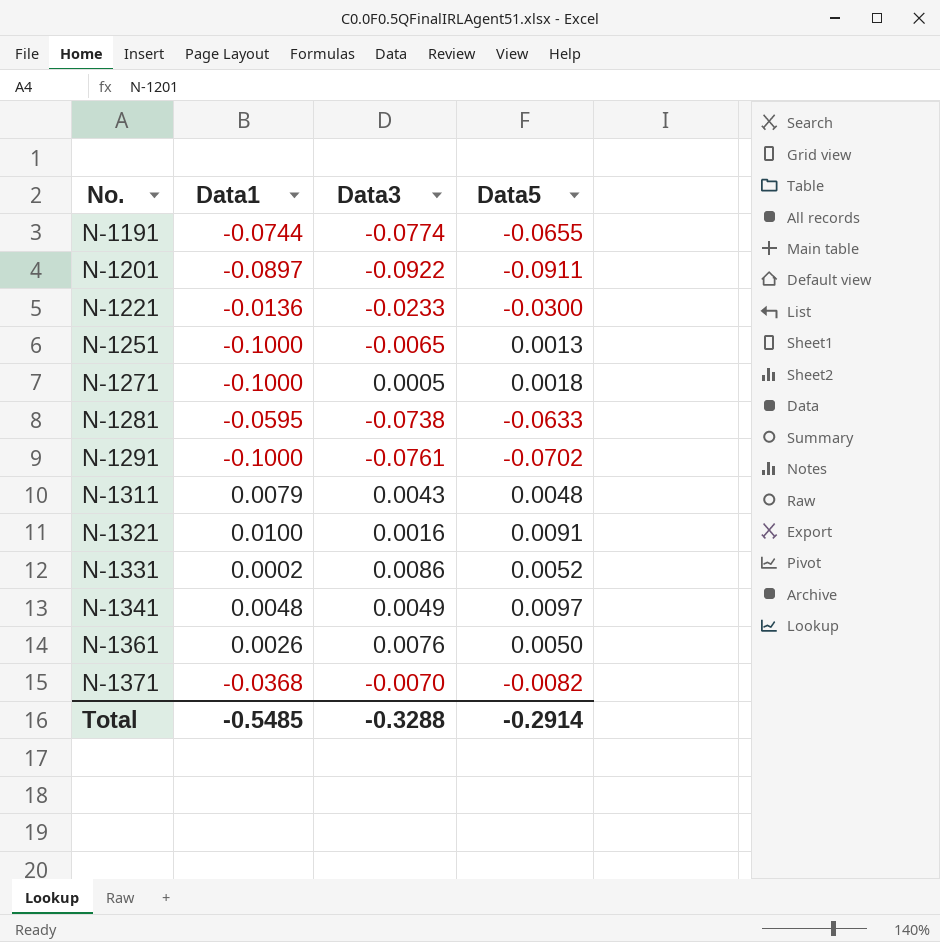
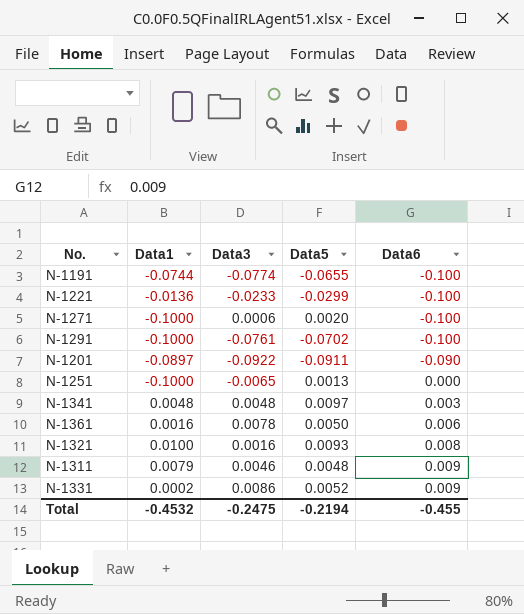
row order: No. ascending -> Data6 ascending
column Data6 | position: none -> 5
row N-1281: -0.0595 | -0.0738 | -0.0633 -> none
row N-1371: -0.0368 | -0.0070 | -0.0082 -> none
N-1221 | Data5: -0.0300 -> -0.0299
N-1271 | Data3: 0.0005 -> 0.0006
N-1271 | Data5: 0.0018 -> 0.0020
N-1341 | Data3: 0.0049 -> 0.0048
N-1361 | Data1: 0.0026 -> 0.0016
N-1361 | Data3: 0.0076 -> 0.0078
N-1321 | Data5: 0.0091 -> 0.0093
N-1311 | Data3: 0.0043 -> 0.0046
Total | Data1: -0.5485 -> -0.4532
Total | Data3: -0.3288 -> -0.2475
Total | Data5: -0.2914 -> -0.2194

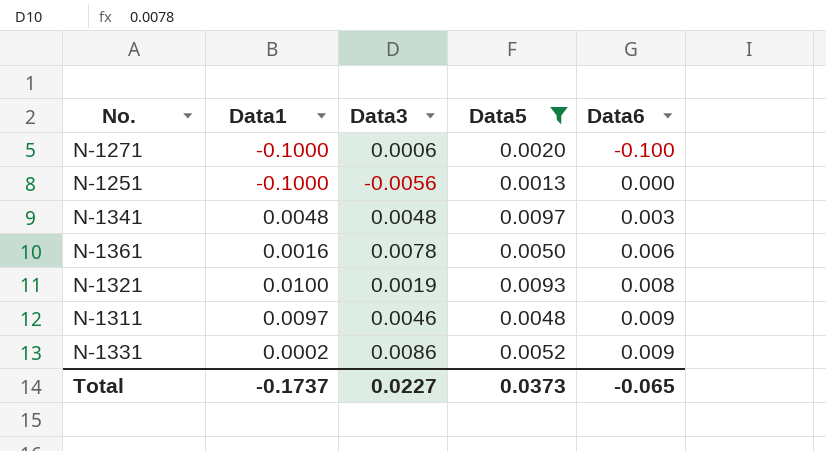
filter: none -> Data5 >= 0.0013
N-1251 | Data3: -0.0065 -> -0.0056
N-1321 | Data3: 0.0016 -> 0.0019
N-1311 | Data1: 0.0079 -> 0.0097
Total | Data1: -0.4532 -> -0.1737
Total | Data3: -0.2475 -> 0.0227
Total | Data5: -0.2194 -> 0.0373
Total | Data6: -0.455 -> -0.065

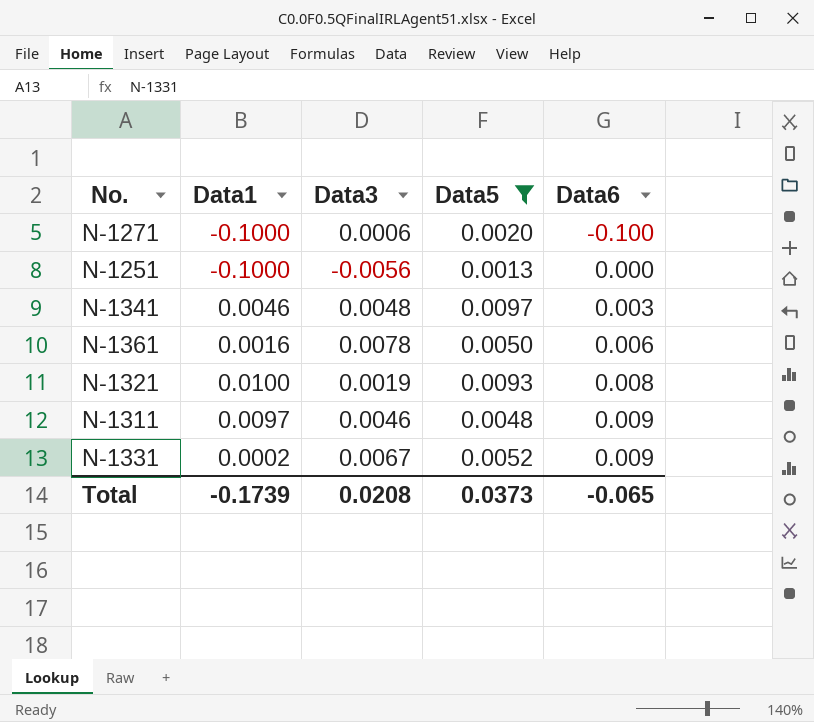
N-1341 | Data1: 0.0048 -> 0.0046
N-1331 | Data3: 0.0086 -> 0.0067
Total | Data1: -0.1737 -> -0.1739
Total | Data3: 0.0227 -> 0.0208

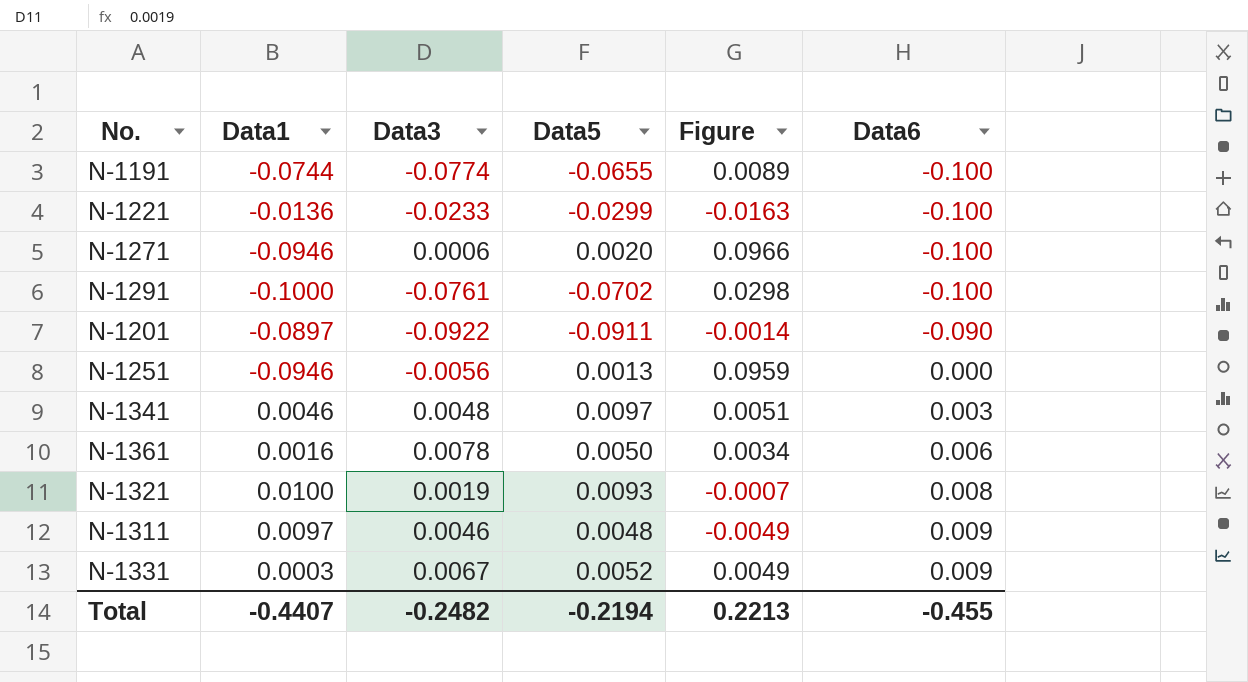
filter: Data5 >= 0.0013 -> none
column Figure | formula: none -> [Data5] - [Data1]
N-1271 | Data1: -0.1000 -> -0.0946
N-1251 | Data1: -0.1000 -> -0.0946
N-1331 | Data1: 0.0002 -> 0.0003
Total | Data1: -0.1739 -> -0.4407
Total | Data3: 0.0208 -> -0.2482
Total | Data5: 0.0373 -> -0.2194
Total | Data6: -0.065 -> -0.455

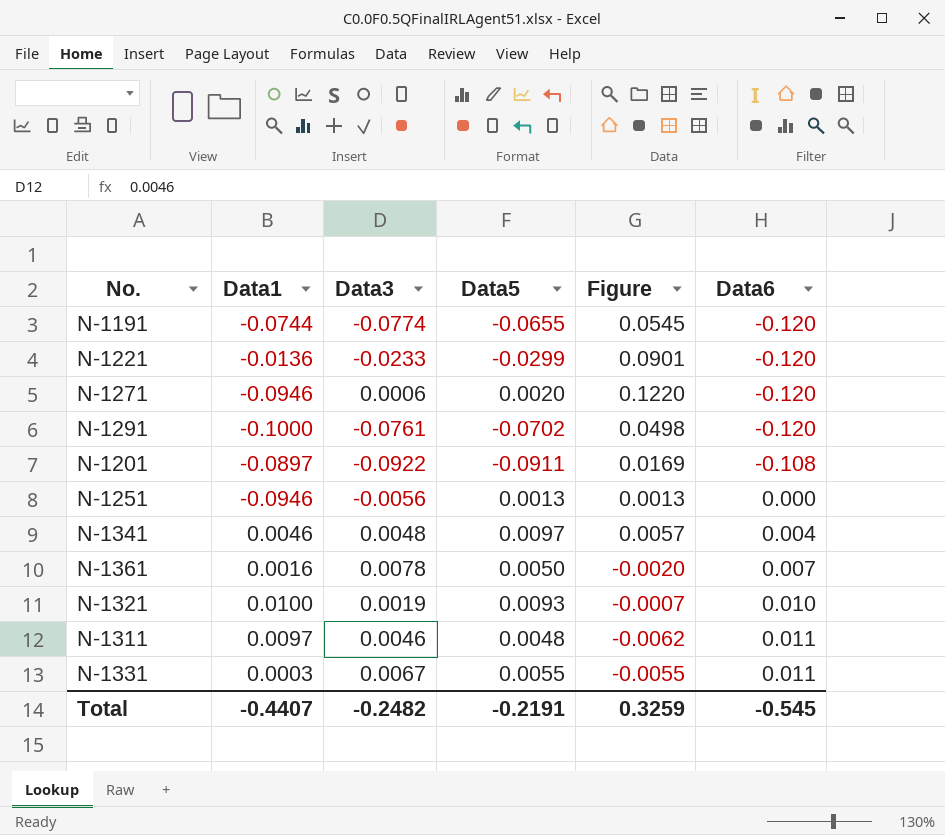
column Figure | formula: [Data5] - [Data1] -> [Data5] - [Data6]
N-1191 | Data6: -0.100 -> -0.120
N-1221 | Data6: -0.100 -> -0.120
N-1271 | Data6: -0.100 -> -0.120
N-1291 | Data6: -0.100 -> -0.120
N-1201 | Data6: -0.090 -> -0.108
N-1341 | Data6: 0.003 -> 0.004
N-1361 | Data6: 0.006 -> 0.007
N-1321 | Data6: 0.008 -> 0.010
N-1311 | Data6: 0.009 -> 0.011
N-1331 | Data5: 0.0052 -> 0.0055
N-1331 | Data6: 0.009 -> 0.011
Total | Data5: -0.2194 -> -0.2191
Total | Figure: 0.2213 -> 0.3259
Total | Data6: -0.455 -> -0.545

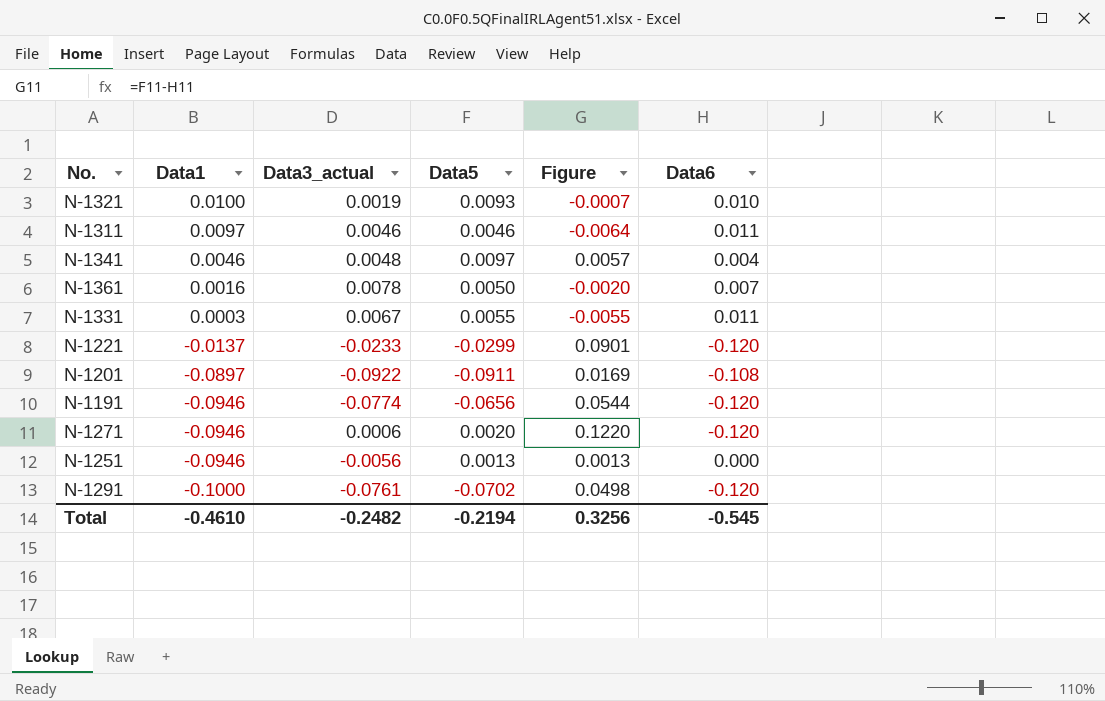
row order: Data6 ascending -> Data1 descending
column name: Data3 -> Data3_actual
N-1311 | Data5: 0.0048 -> 0.0046
N-1311 | Figure: -0.0062 -> -0.0064
N-1221 | Data1: -0.0136 -> -0.0137
N-1191 | Data1: -0.0744 -> -0.0946
N-1191 | Data5: -0.0655 -> -0.0656
N-1191 | Figure: 0.0545 -> 0.0544
Total | Data1: -0.4407 -> -0.4610
Total | Data5: -0.2191 -> -0.2194
Total | Figure: 0.3259 -> 0.3256

